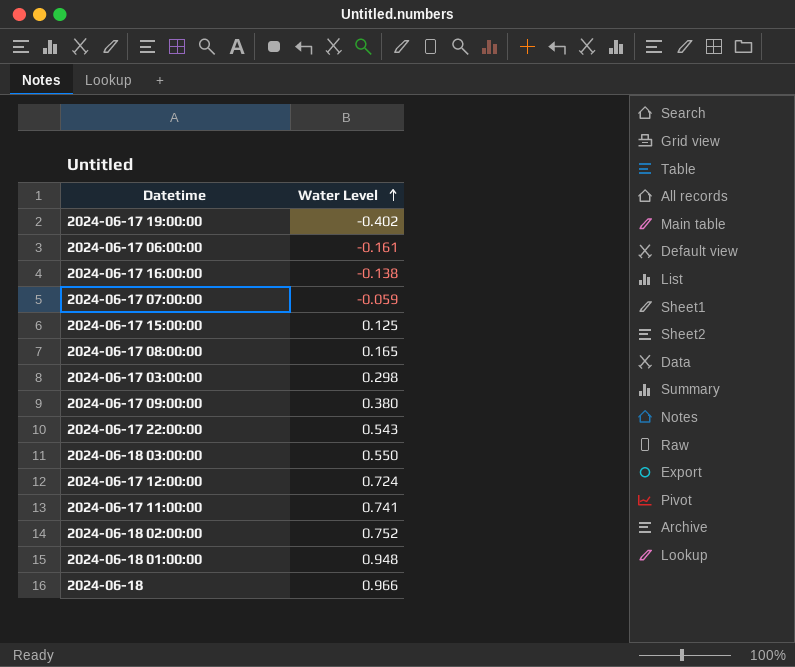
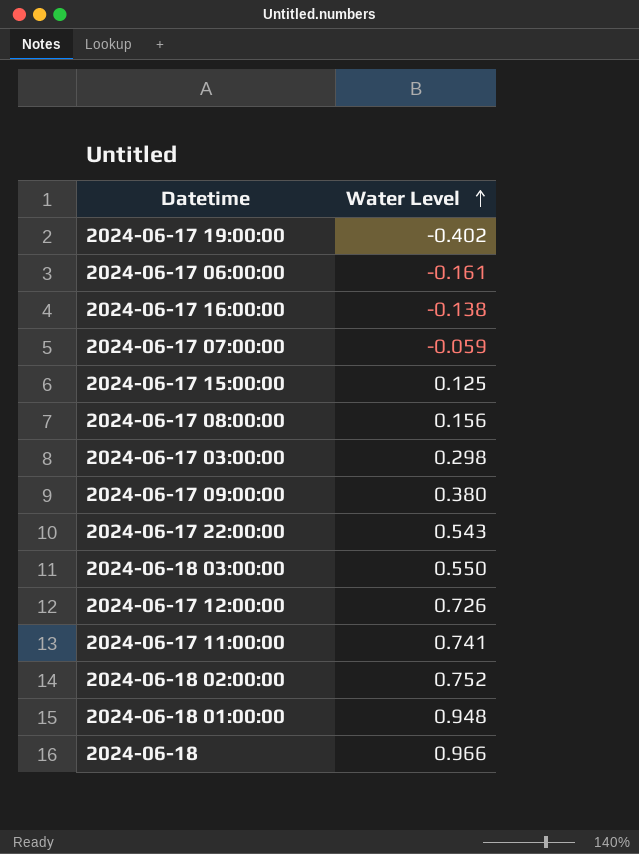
2024-06-17 08:00:00 | Water Level: 0.165 -> 0.156
2024-06-17 12:00:00 | Water Level: 0.724 -> 0.726

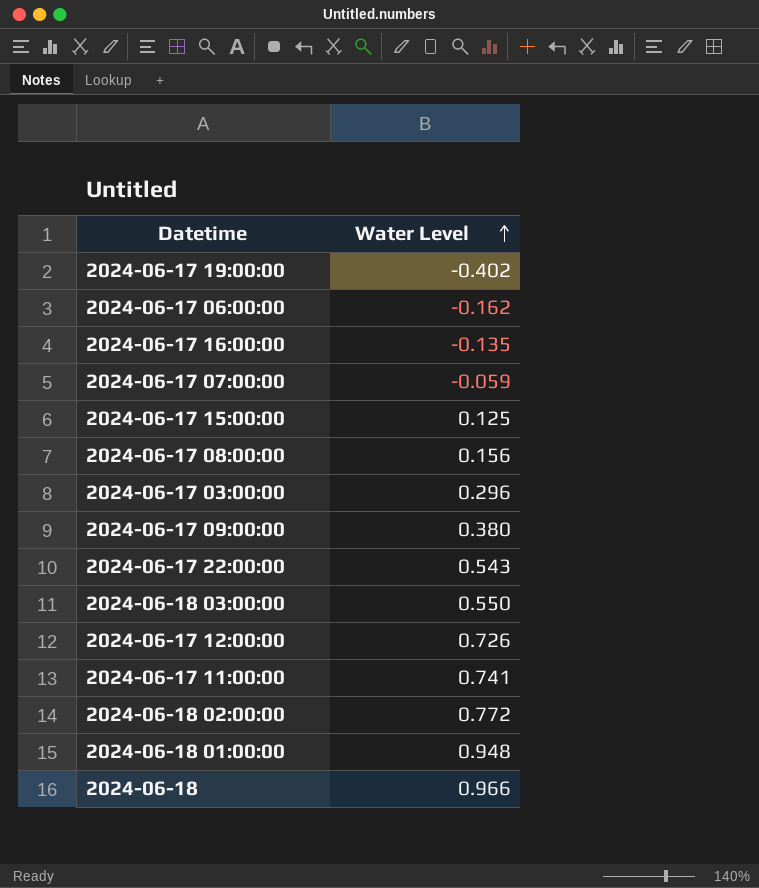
2024-06-17 06:00:00 | Water Level: -0.161 -> -0.162
2024-06-17 16:00:00 | Water Level: -0.138 -> -0.135
2024-06-17 03:00:00 | Water Level: 0.298 -> 0.296
2024-06-18 02:00:00 | Water Level: 0.752 -> 0.772

